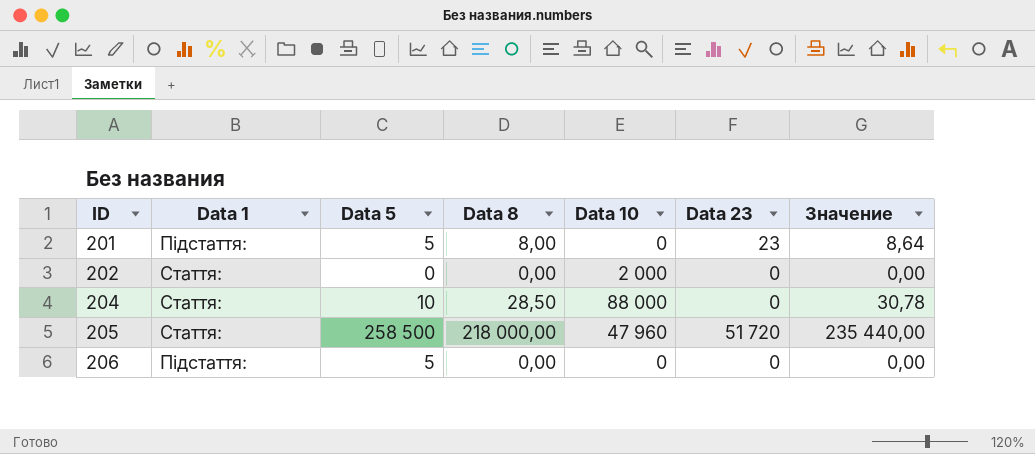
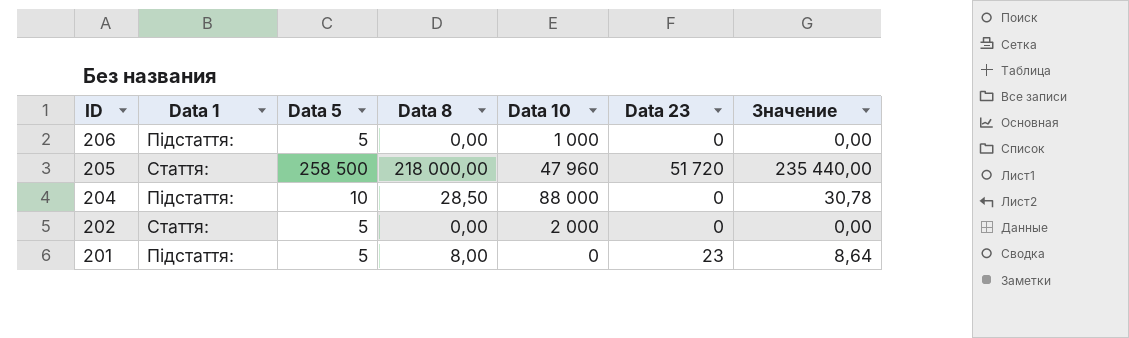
row order: ID ascending -> ID descending
206 | Data 10: 0 -> 1 000
204 | Data 1: Стаття: -> Підстаття:
202 | Data 5: 0 -> 5

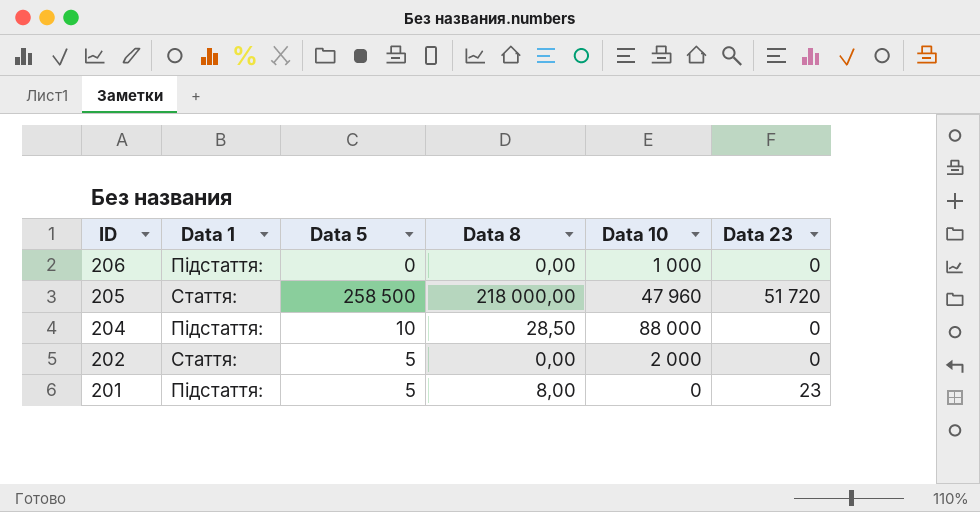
column Значение | formula: [Data 8] * 1,08 -> none
206 | Data 5: 5 -> 0

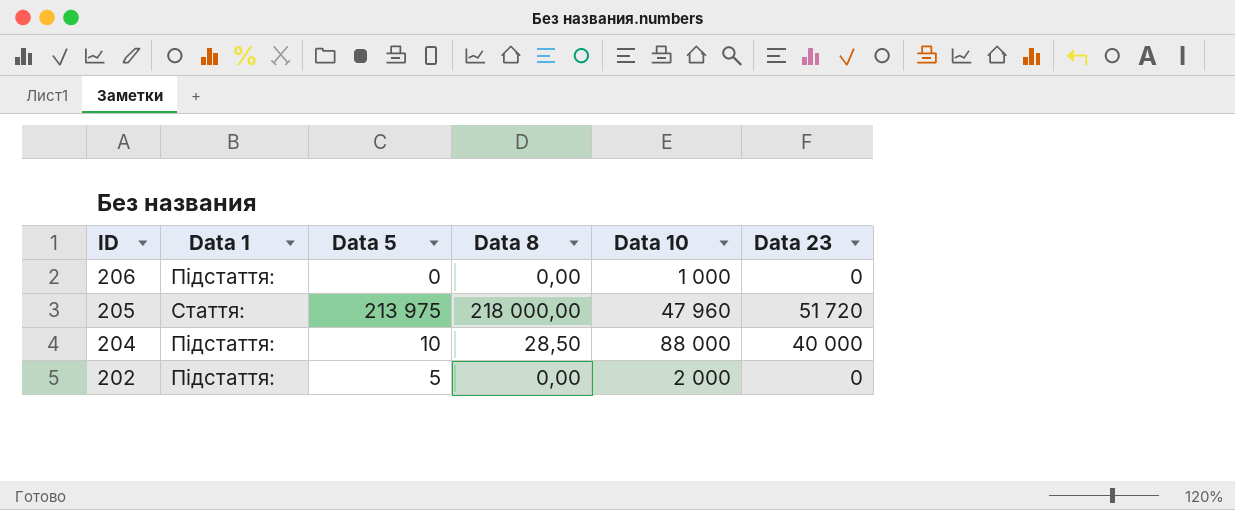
row 201: Підстаття: | 5 | 8,00 | 0 | 23 -> none
205 | Data 5: 258 500 -> 213 975
204 | Data 23: 0 -> 40 000
202 | Data 1: Стаття: -> Підстаття:

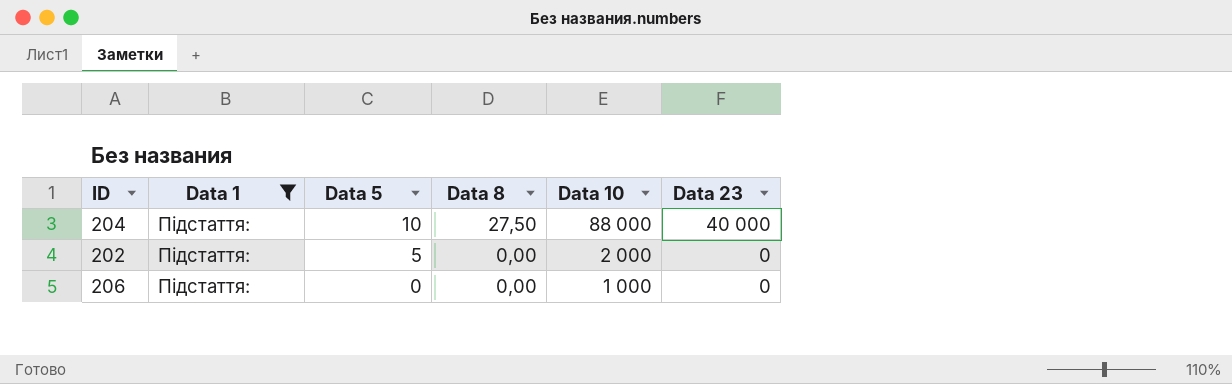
filter: none -> Data 1 = Підстаття:
row order: ID descending -> Data 5 descending
204 | Data 8: 28,50 -> 27,50

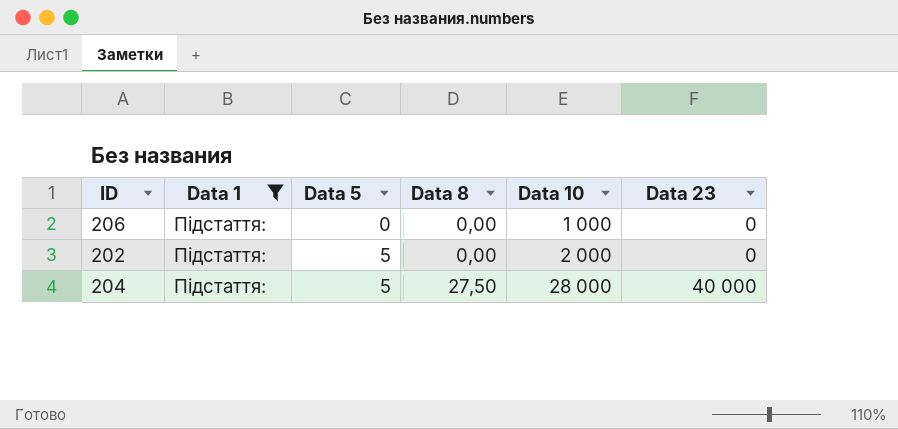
row order: Data 5 descending -> Data 5 ascending
204 | Data 5: 10 -> 5
204 | Data 10: 88 000 -> 28 000

